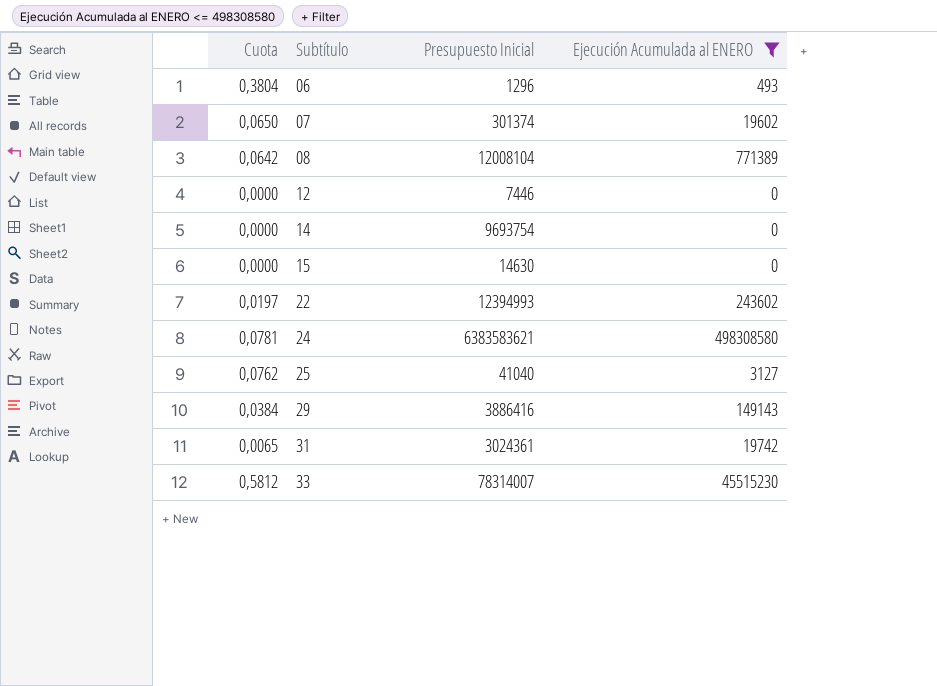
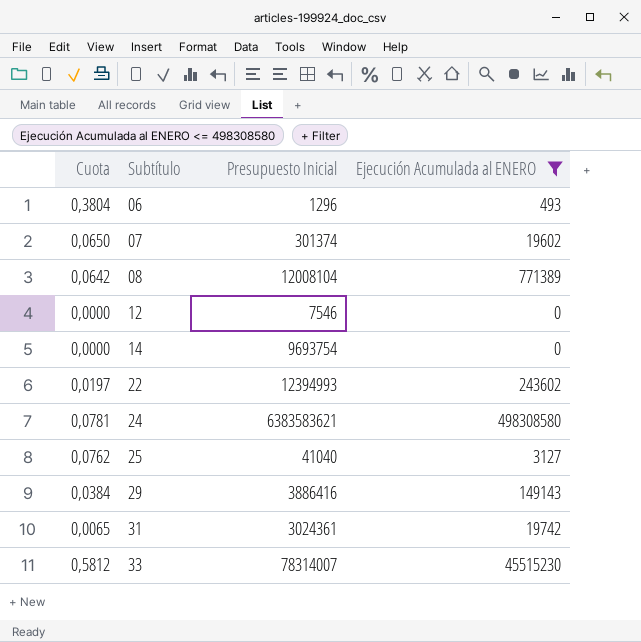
row 15: 0,0000 | 14630 | 0 -> none
12 | Presupuesto Inicial: 7446 -> 7546

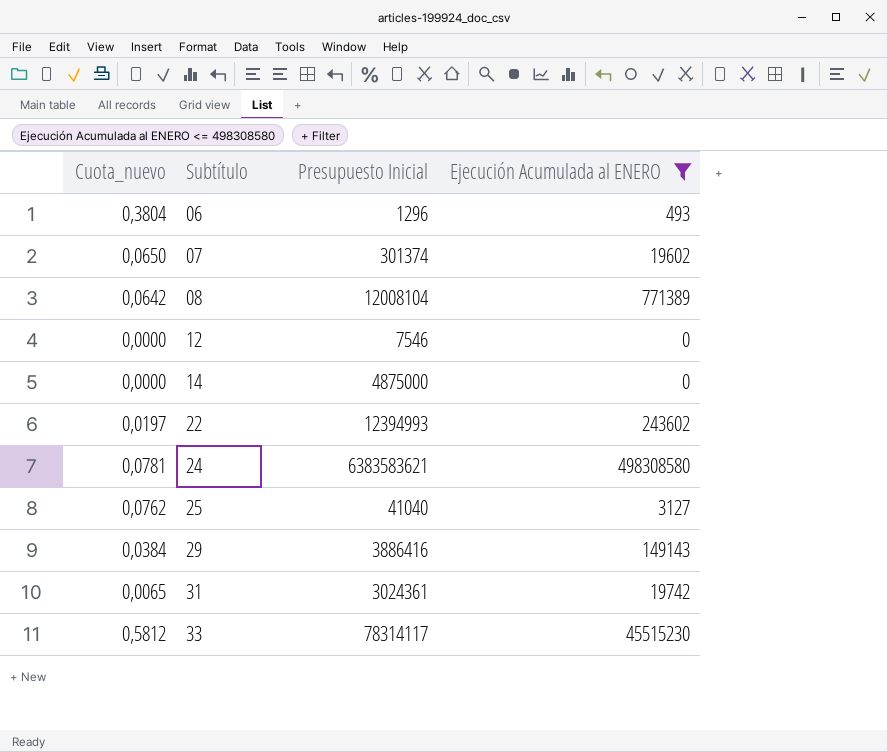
column name: Cuota -> Cuota_nuevo
14 | Presupuesto Inicial: 9693754 -> 4875000
33 | Presupuesto Inicial: 78314007 -> 78314117

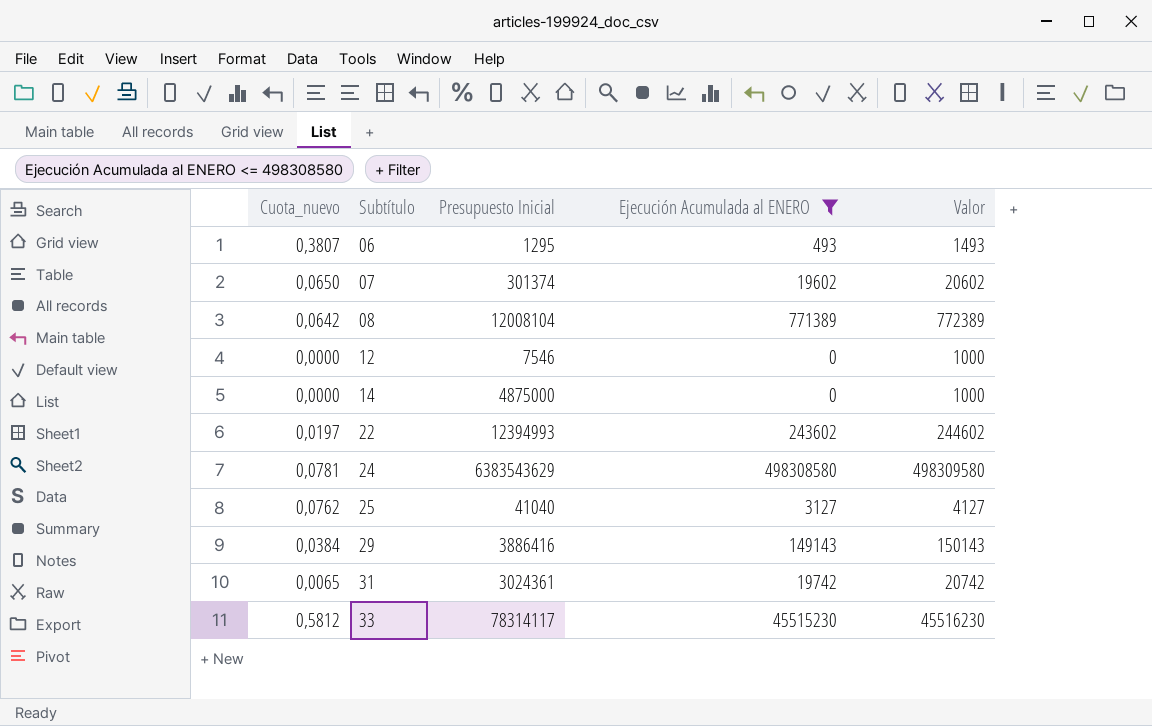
column Valor | formula: none -> [Ejecución Acumulada al ENERO] + 1000
06 | Cuota_nuevo: 0,3804 -> 0,3807
06 | Presupuesto Inicial: 1296 -> 1295
24 | Presupuesto Inicial: 6383583621 -> 6383543629

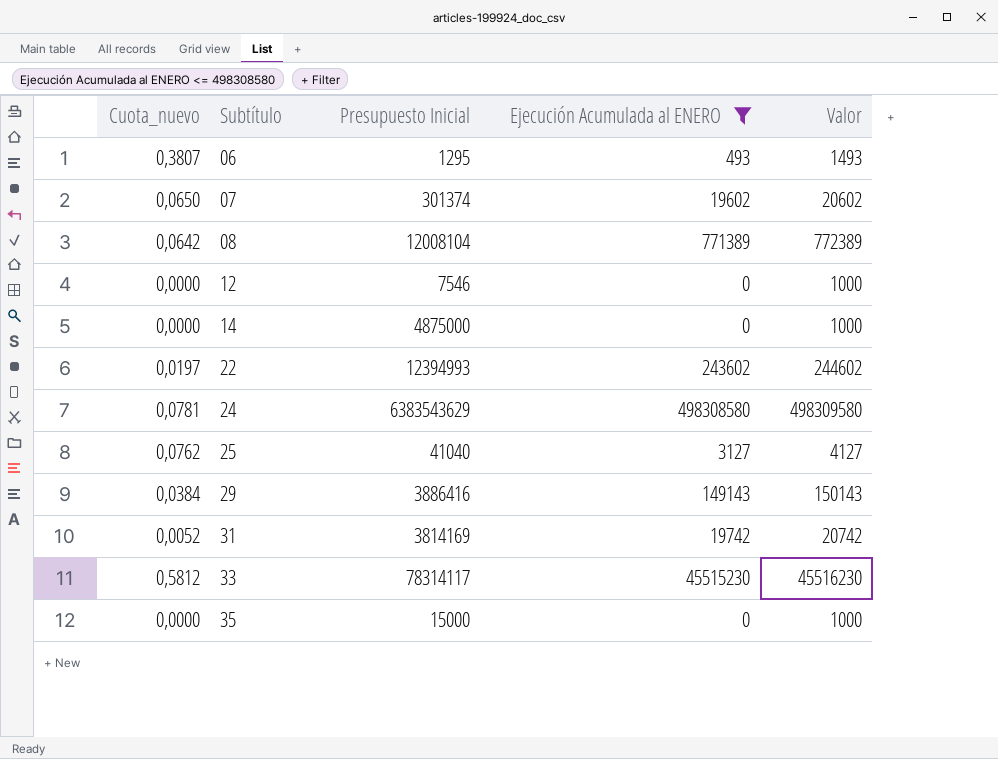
31 | Cuota_nuevo: 0,0065 -> 0,0052
31 | Presupuesto Inicial: 3024361 -> 3814169
row 35: none -> 0,0000 | 15000 | 0 | 1000

